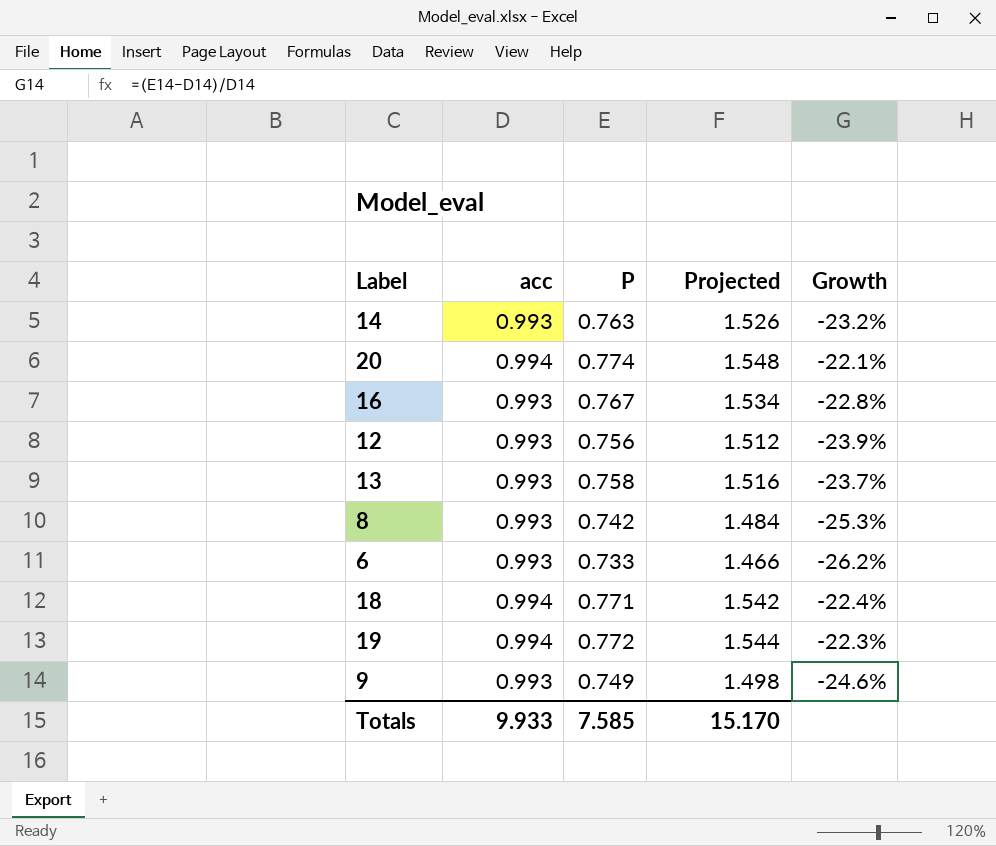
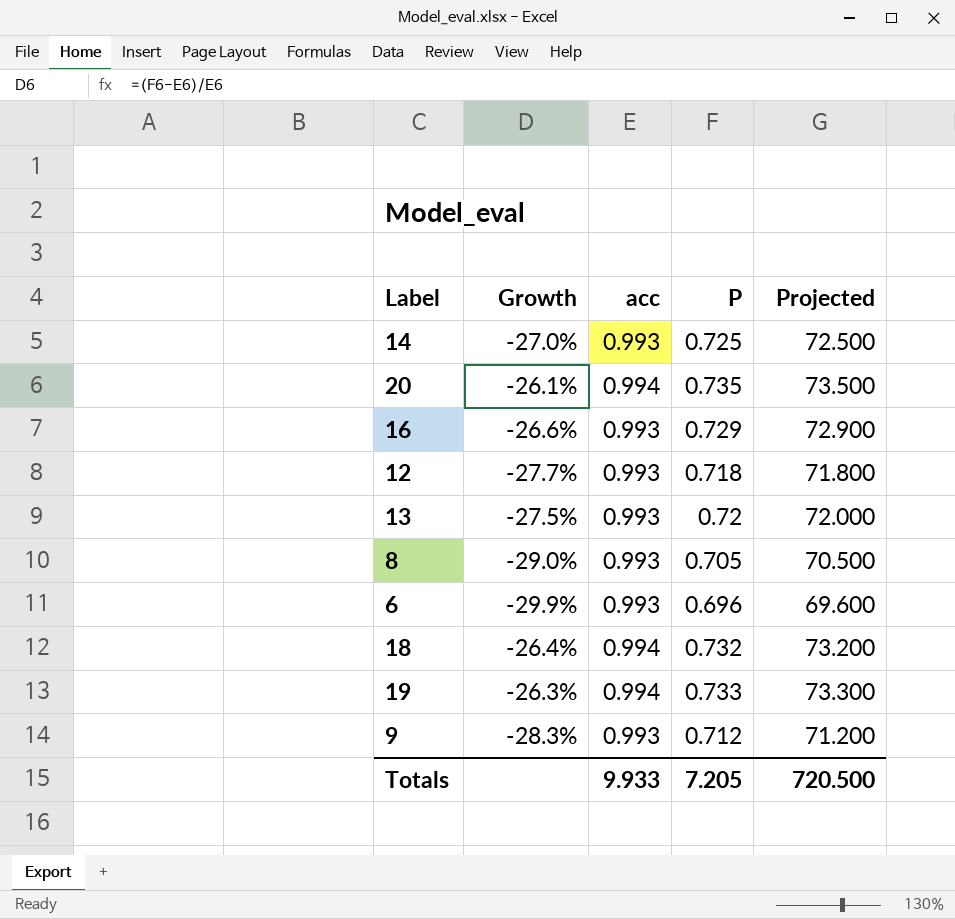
column Growth | position: 5 -> 2
column Projected | formula: [P] * 2 -> [P] * 100
14 | Growth: -23.2% -> -27.0%
14 | P: 0.763 -> 0.725
20 | Growth: -22.1% -> -26.1%
20 | P: 0.774 -> 0.735
16 | Growth: -22.8% -> -26.6%
16 | P: 0.767 -> 0.729
12 | Growth: -23.9% -> -27.7%
12 | P: 0.756 -> 0.718
13 | Growth: -23.7% -> -27.5%
13 | P: 0.758 -> 0.72
8 | Growth: -25.3% -> -29.0%
8 | P: 0.742 -> 0.705
6 | Growth: -26.2% -> -29.9%
6 | P: 0.733 -> 0.696
18 | Growth: -22.4% -> -26.4%
18 | P: 0.771 -> 0.732
19 | Growth: -22.3% -> -26.3%
19 | P: 0.772 -> 0.733
9 | Growth: -24.6% -> -28.3%
9 | P: 0.749 -> 0.712
Totals | P: 7.585 -> 7.205
Totals | Projected: 15.170 -> 720.500

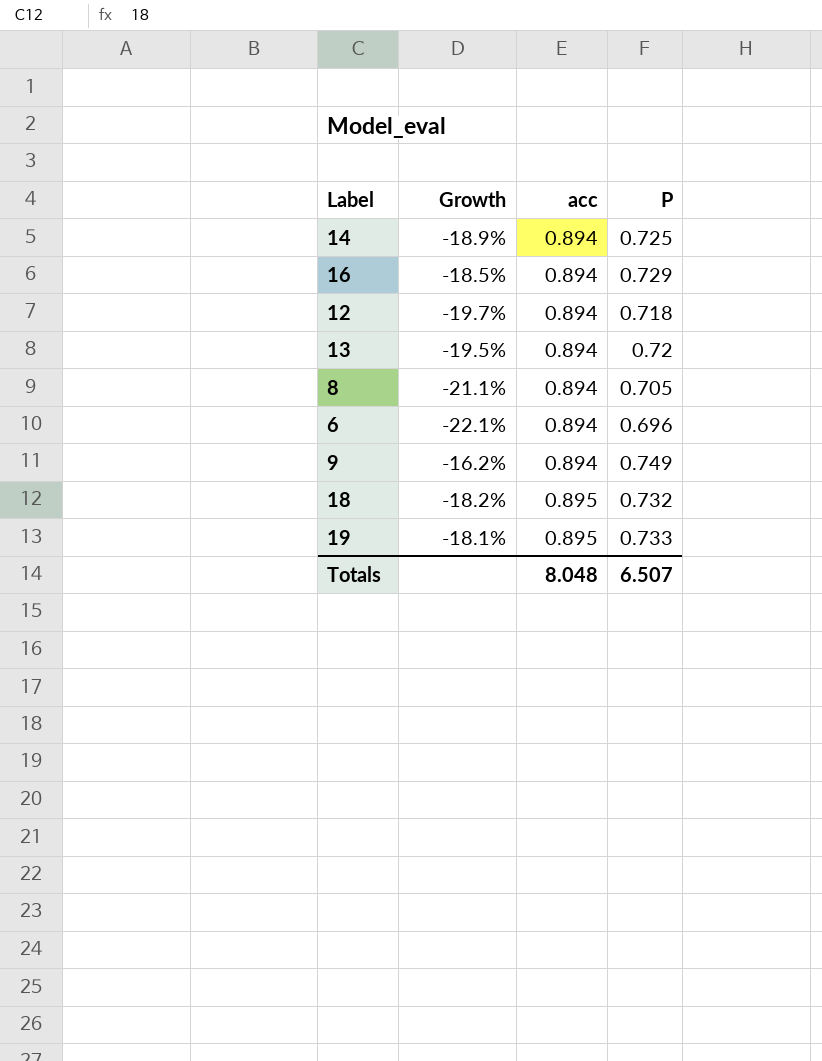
row order: none -> acc ascending
column Projected | formula: [P] * 100 -> none
row 20: -26.1% | 0.994 | 0.735 | 73.500 -> none
14 | Growth: -27.0% -> -18.9%
14 | acc: 0.993 -> 0.894
16 | Growth: -26.6% -> -18.5%
16 | acc: 0.993 -> 0.894
12 | Growth: -27.7% -> -19.7%
12 | acc: 0.993 -> 0.894
13 | Growth: -27.5% -> -19.5%
13 | acc: 0.993 -> 0.894
8 | Growth: -29.0% -> -21.1%
8 | acc: 0.993 -> 0.894
6 | Growth: -29.9% -> -22.1%
6 | acc: 0.993 -> 0.894
9 | Growth: -28.3% -> -16.2%
9 | acc: 0.993 -> 0.894
9 | P: 0.712 -> 0.749
18 | Growth: -26.4% -> -18.2%
18 | acc: 0.994 -> 0.895
19 | Growth: -26.3% -> -18.1%
19 | acc: 0.994 -> 0.895
Totals | acc: 9.933 -> 8.048
Totals | P: 7.205 -> 6.507

